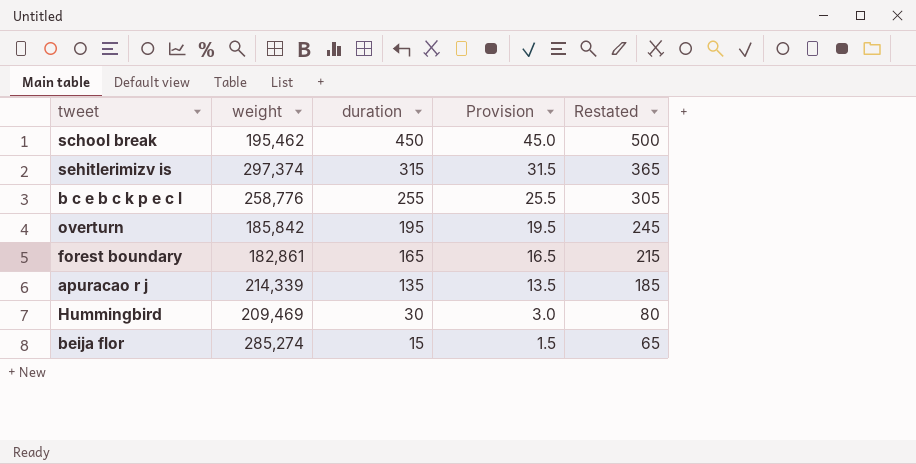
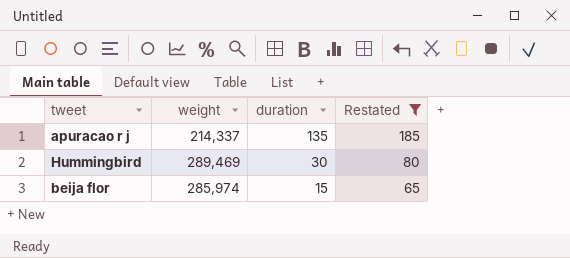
filter: none -> Restated <= 185
column Provision | formula: [duration] * 0.1 -> none
apuracao r j | weight: 214,339 -> 214,337
Hummingbird | weight: 209,469 -> 289,469
beija flor | weight: 285,274 -> 285,974

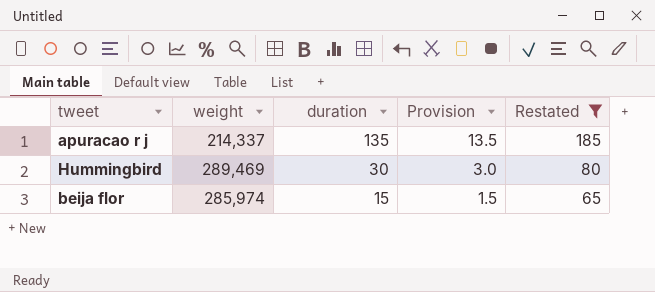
column Provision | formula: none -> [duration] * 0.1

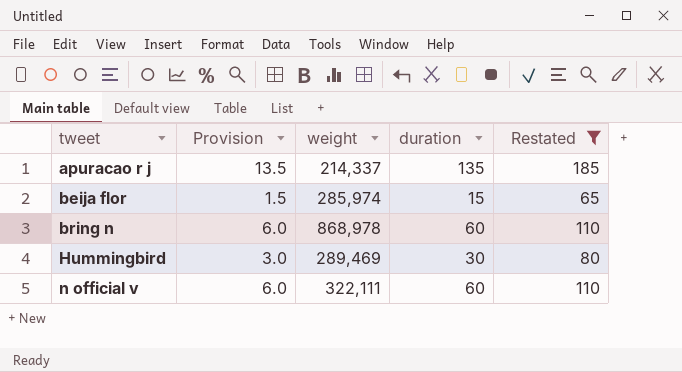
row order: duration descending -> tweet ascending
column Provision | position: 4 -> 2
row bring n: none -> 6.0 | 868,978 | 60 | 110
row n official v: none -> 6.0 | 322,111 | 60 | 110

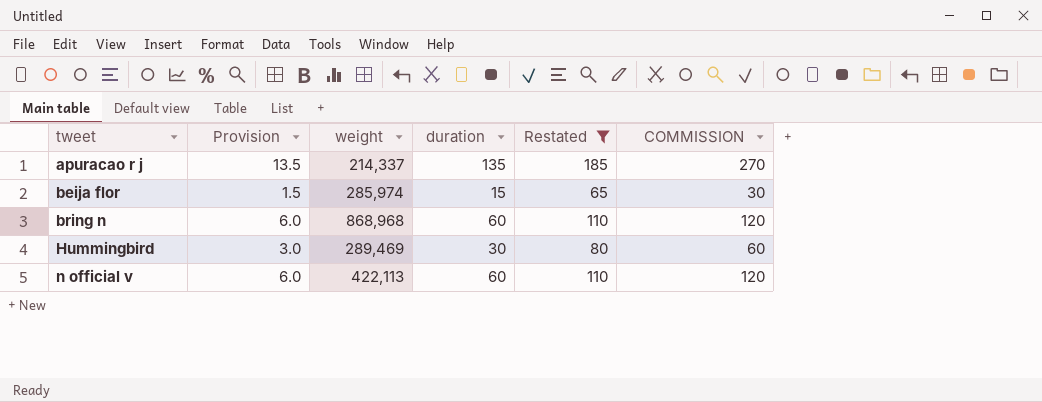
column COMMISSION | formula: none -> [duration] * 2
bring n | weight: 868,978 -> 868,968
n official v | weight: 322,111 -> 422,113

